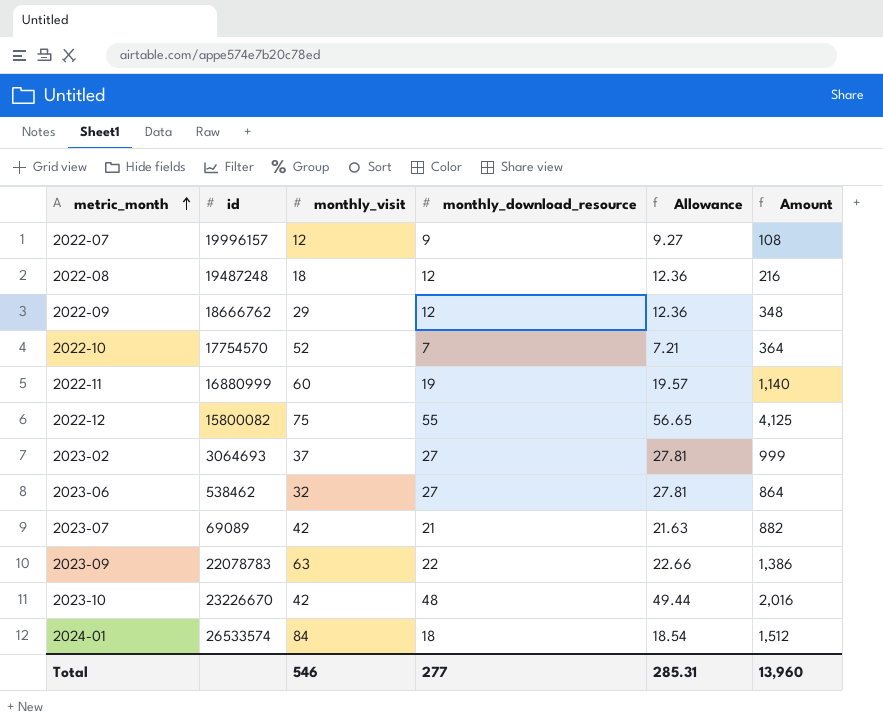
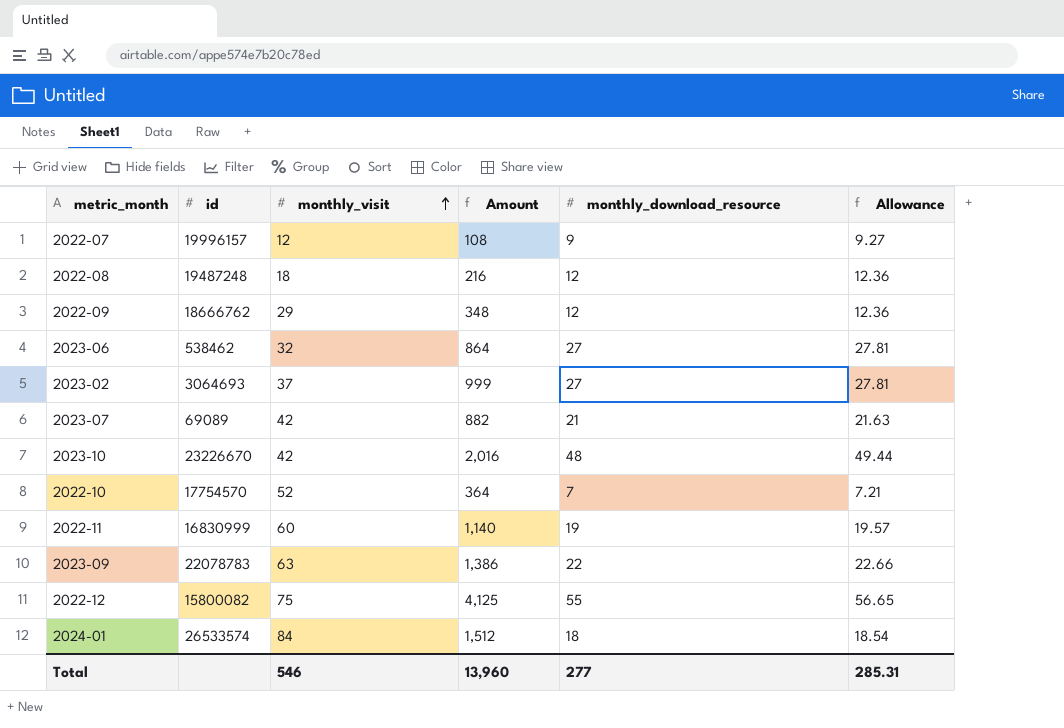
row order: metric_month ascending -> monthly_visit ascending
column Amount | position: 6 -> 4
2022-11 | id: 16880999 -> 16830999

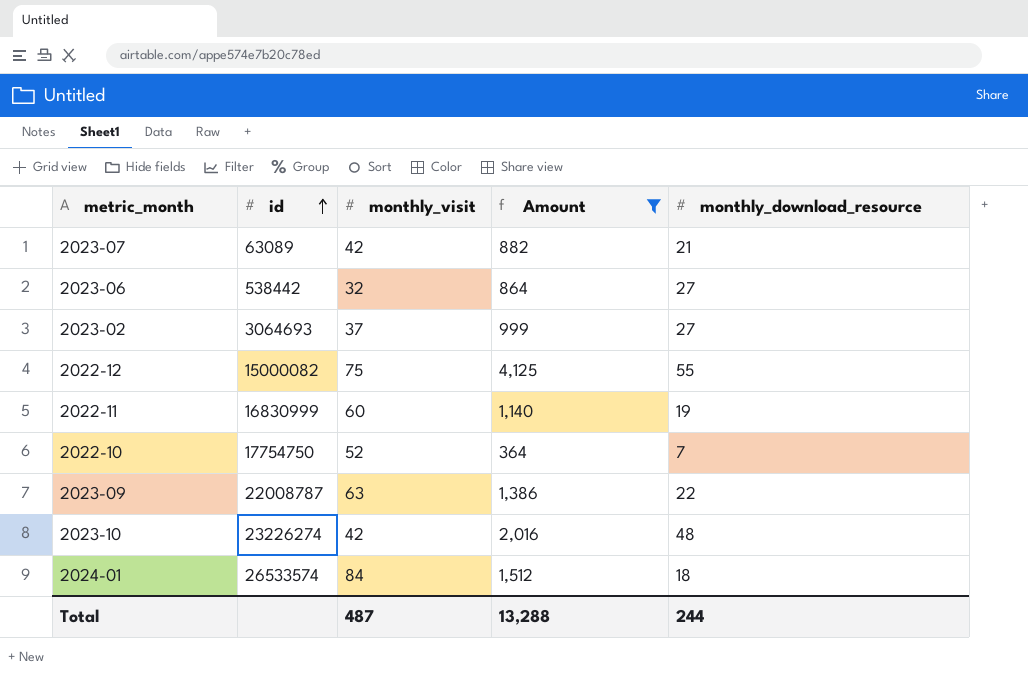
filter: none -> Amount >= 364
row order: monthly_visit ascending -> id ascending
column Allowance | formula: [monthly_download_resource] * 1.03 -> none
2023-07 | id: 69089 -> 63089
2023-06 | id: 538462 -> 538442
2022-12 | id: 15800082 -> 15000082
2022-10 | id: 17754570 -> 17754750
2023-09 | id: 22078783 -> 22008787
2023-10 | id: 23226670 -> 23226274
Total | monthly_visit: 546 -> 487
Total | Amount: 13,960 -> 13,288
Total | monthly_download_resource: 277 -> 244

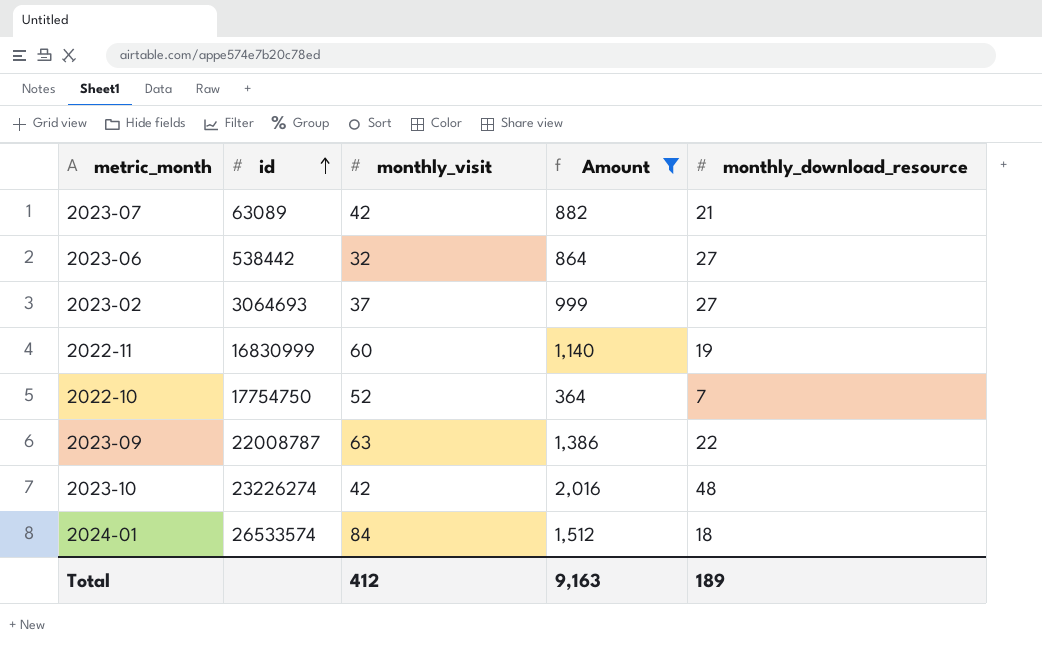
row 2022-12: 15000082 | 75 | 4,125 | 55 -> none
Total | monthly_visit: 487 -> 412
Total | Amount: 13,288 -> 9,163
Total | monthly_download_resource: 244 -> 189

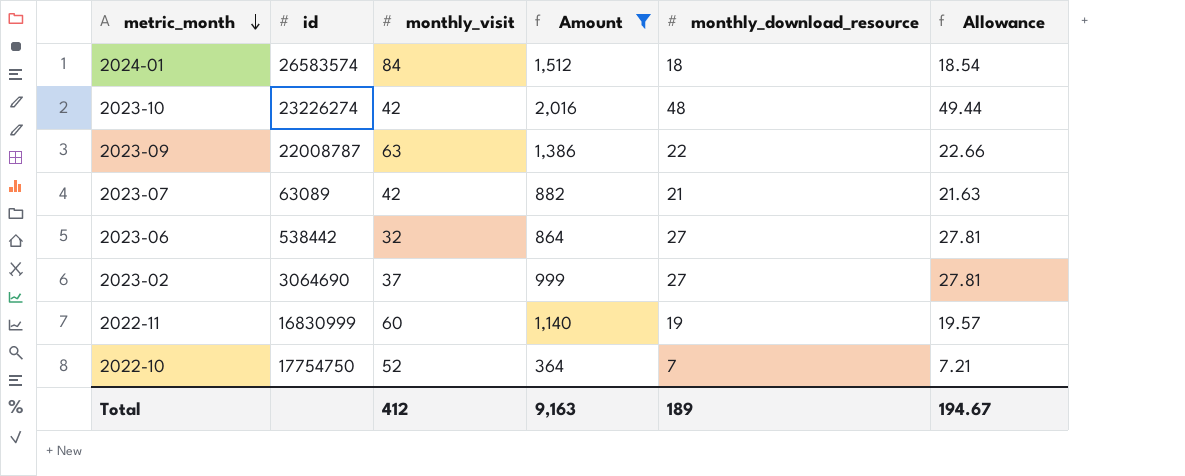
row order: id ascending -> metric_month descending
column Allowance | formula: none -> [monthly_download_resource] * 1.03
2024-01 | id: 26533574 -> 26583574
2023-02 | id: 3064693 -> 3064690

